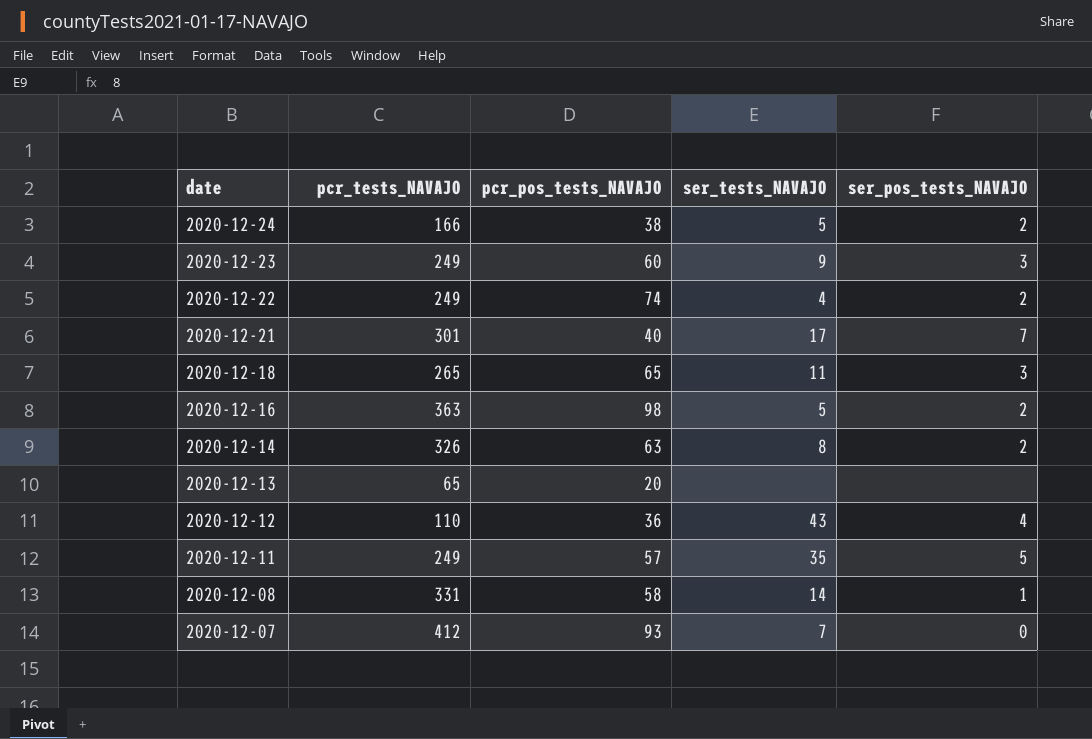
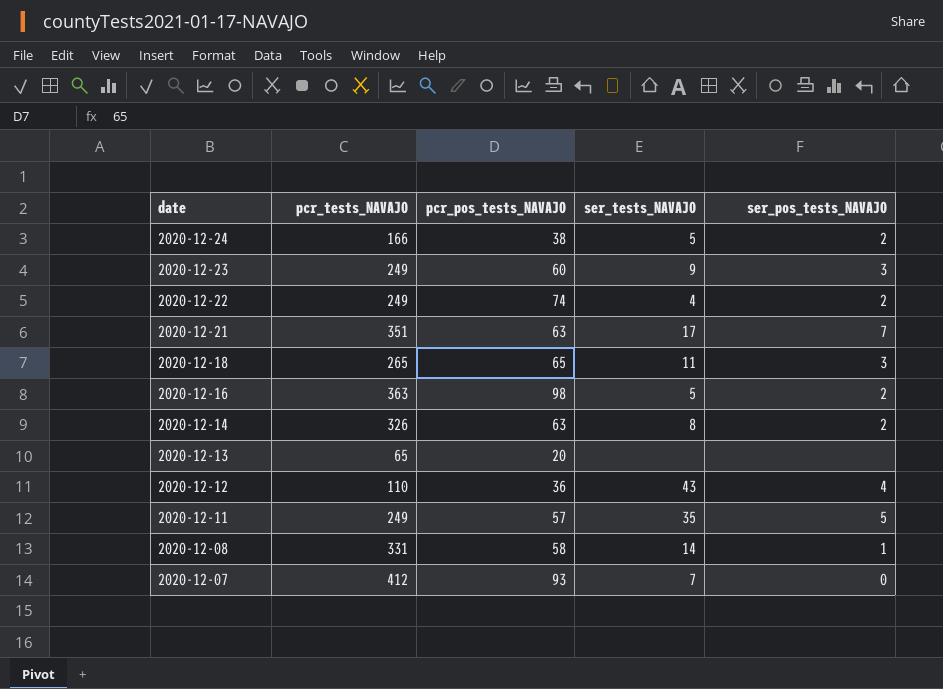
2020-12-21 | pcr_tests_NAVAJO: 301 -> 351
2020-12-21 | pcr_pos_tests_NAVAJO: 40 -> 63

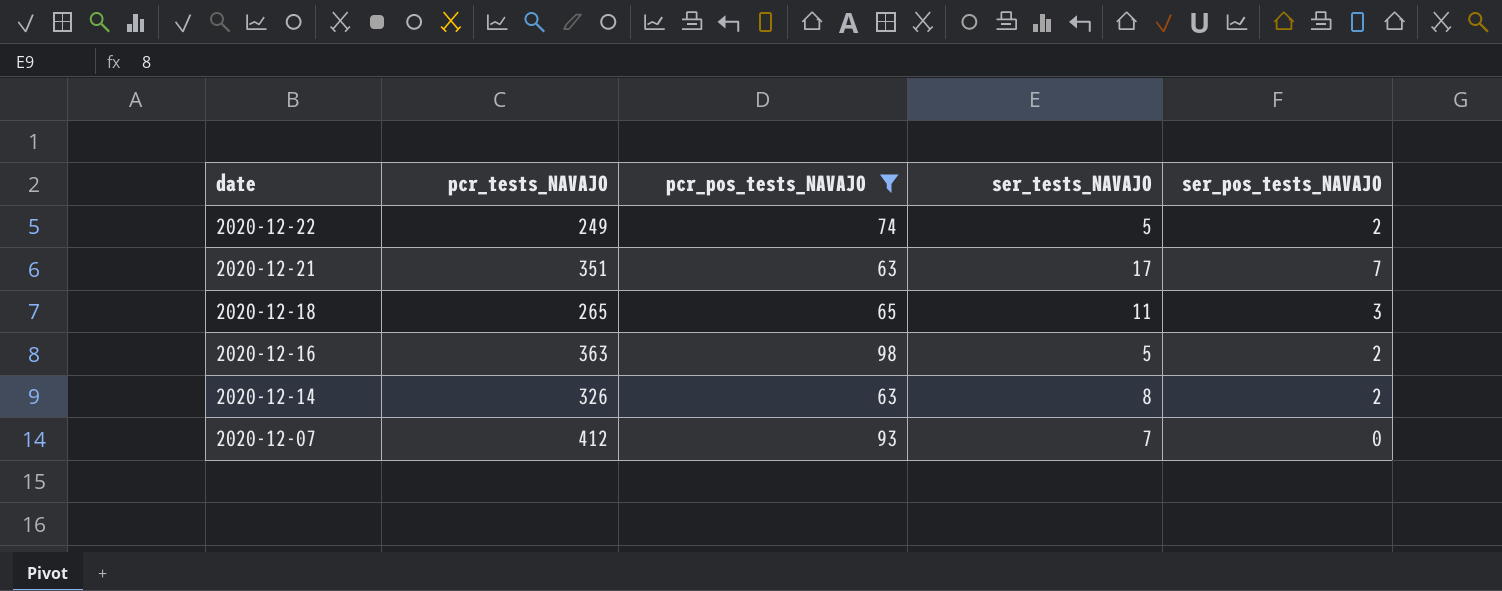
filter: none -> pcr_pos_tests_NAVAJO >= 63
2020-12-22 | ser_tests_NAVAJO: 4 -> 5

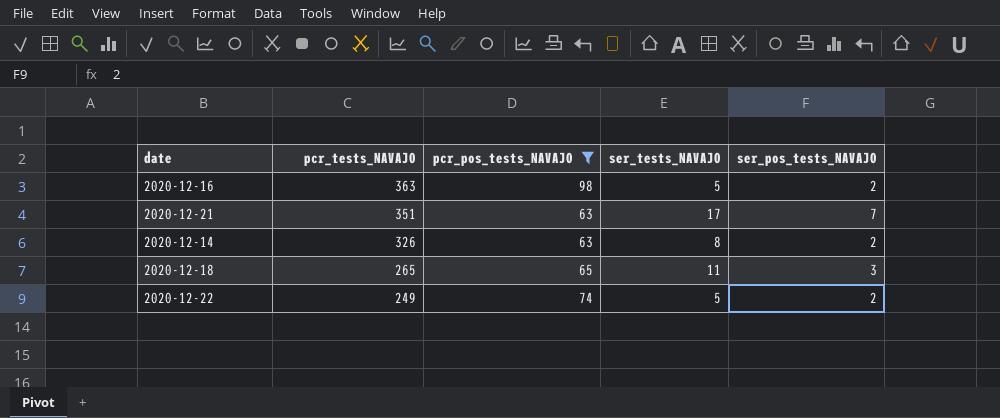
row order: date descending -> pcr_tests_NAVAJO descending
row 2020-12-07: 412 | 93 | 7 | 0 -> none

